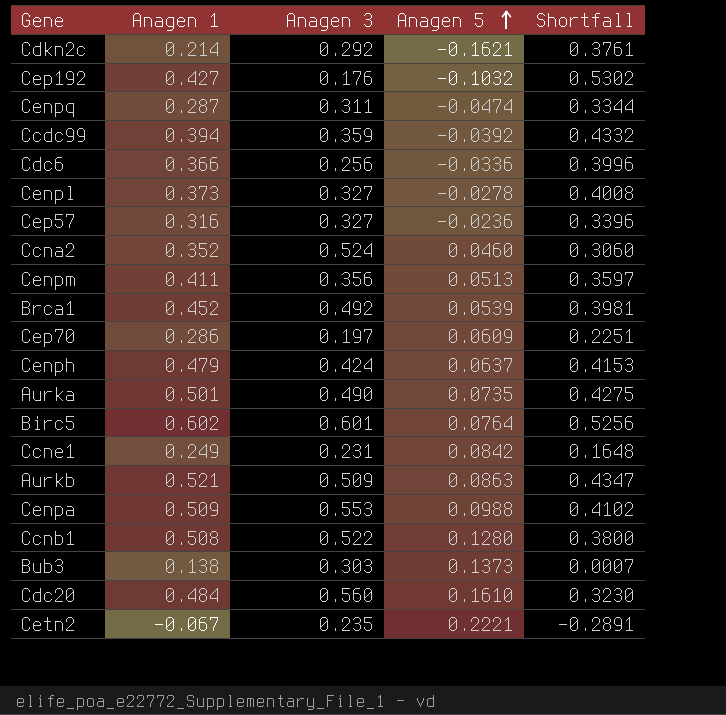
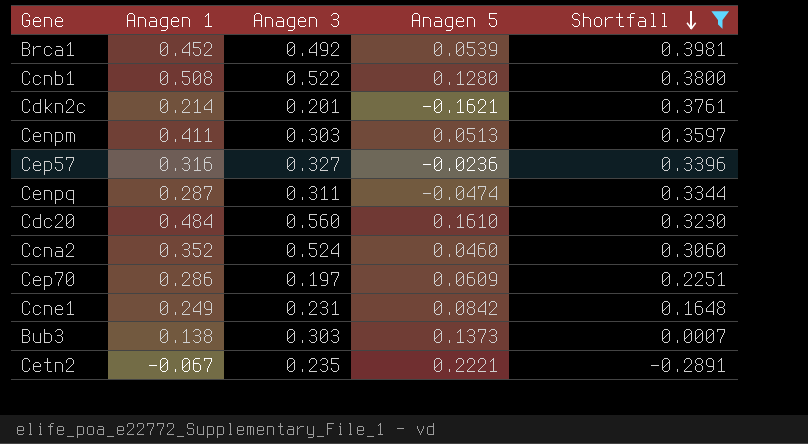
filter: none -> Shortfall <= 0.3981
row order: Anagen 5 ascending -> Shortfall descending
Cdkn2c | Anagen 3: 0.292 -> 0.201
Cenpm | Anagen 3: 0.356 -> 0.303

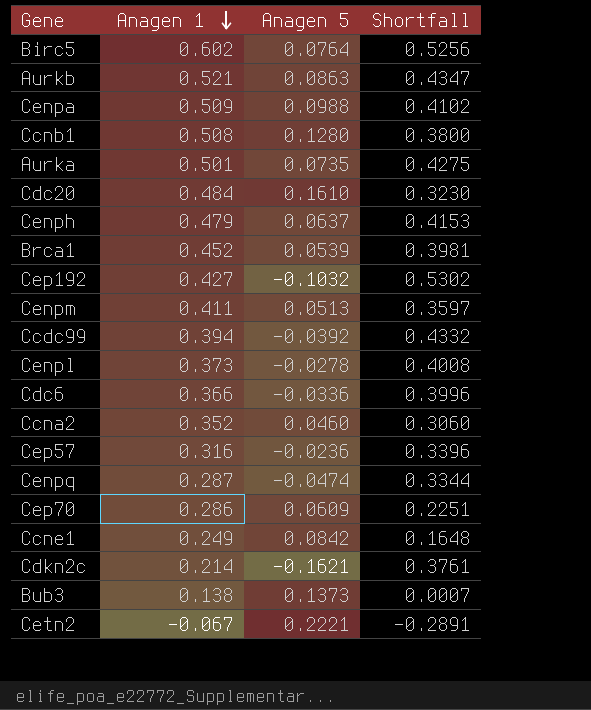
filter: Shortfall <= 0.3981 -> none
row order: Shortfall descending -> Anagen 1 descending
column Anagen 3 | position: 3 -> none

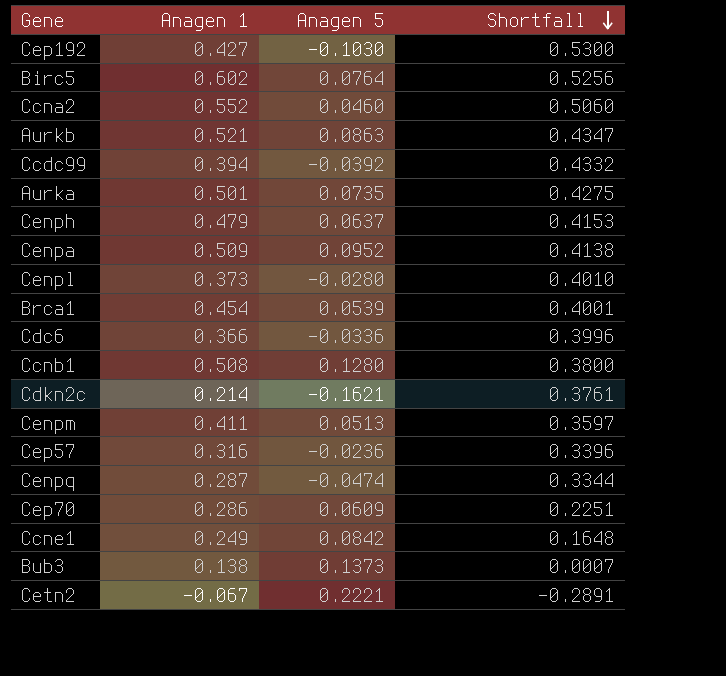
row order: Anagen 1 descending -> Shortfall descending
row Cdc20: 0.484 | 0.1610 | 0.3230 -> none
Cep192 | Anagen 5: -0.1032 -> -0.1030
Cep192 | Shortfall: 0.5302 -> 0.5300
Ccna2 | Anagen 1: 0.352 -> 0.552
Ccna2 | Shortfall: 0.3060 -> 0.5060
Cenpa | Anagen 5: 0.0988 -> 0.0952
Cenpa | Shortfall: 0.4102 -> 0.4138
Cenpl | Anagen 5: -0.0278 -> -0.0280
Cenpl | Shortfall: 0.4008 -> 0.4010
Brca1 | Anagen 1: 0.452 -> 0.454
Brca1 | Shortfall: 0.3981 -> 0.4001

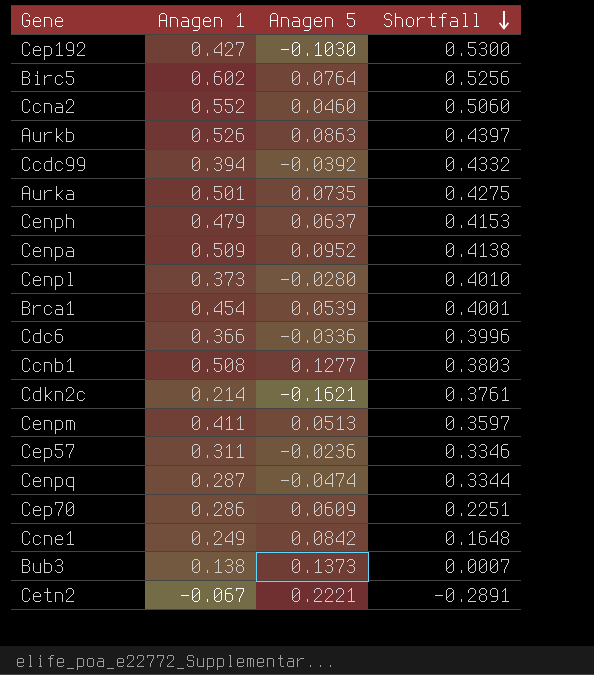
Aurkb | Anagen 1: 0.521 -> 0.526
Aurkb | Shortfall: 0.4347 -> 0.4397
Ccnb1 | Anagen 5: 0.1280 -> 0.1277
Ccnb1 | Shortfall: 0.3800 -> 0.3803
Cep57 | Anagen 1: 0.316 -> 0.311
Cep57 | Shortfall: 0.3396 -> 0.3346

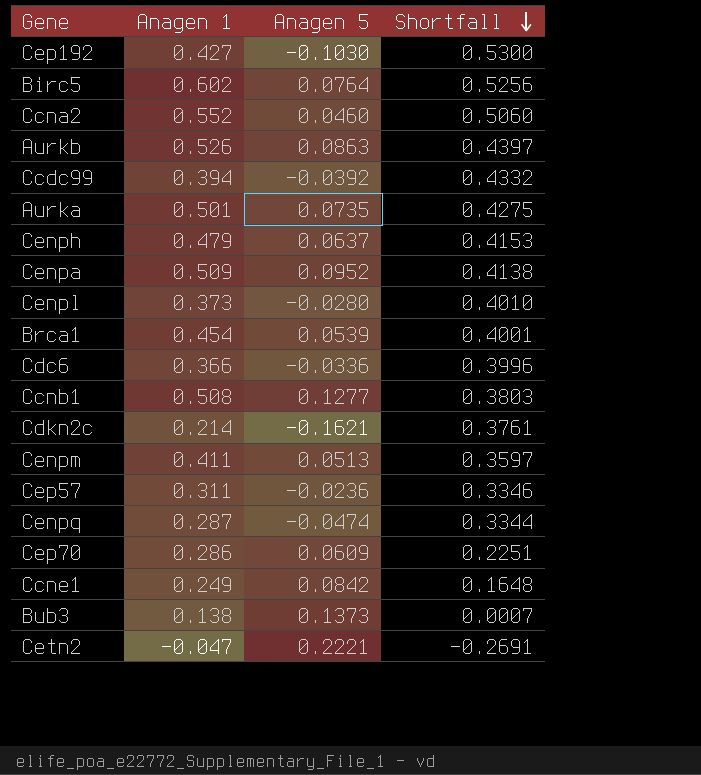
Cetn2 | Anagen 1: -0.067 -> -0.047
Cetn2 | Shortfall: -0.2891 -> -0.2691

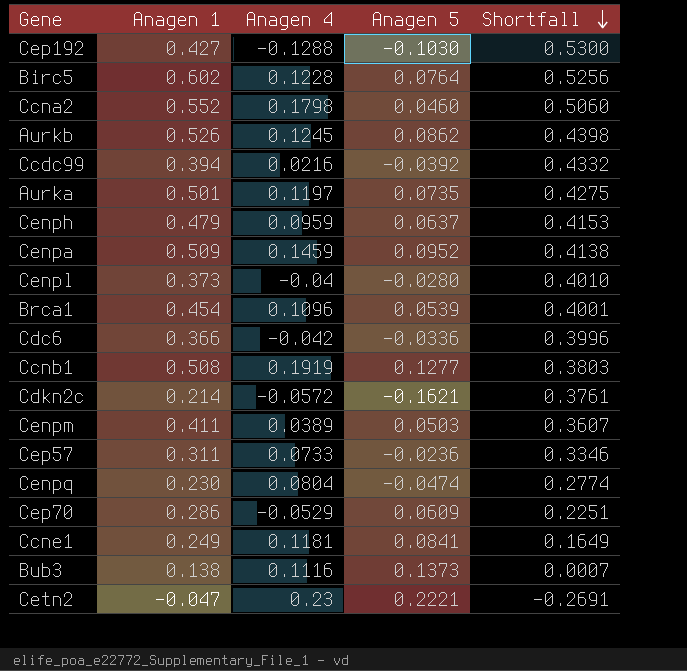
column Anagen 4 | position: none -> 3
Aurkb | Anagen 5: 0.0863 -> 0.0862
Aurkb | Shortfall: 0.4397 -> 0.4398
Cenpm | Anagen 5: 0.0513 -> 0.0503
Cenpm | Shortfall: 0.3597 -> 0.3607
Cenpq | Anagen 1: 0.287 -> 0.230
Cenpq | Shortfall: 0.3344 -> 0.2774
Ccne1 | Anagen 5: 0.0842 -> 0.0841
Ccne1 | Shortfall: 0.1648 -> 0.1649

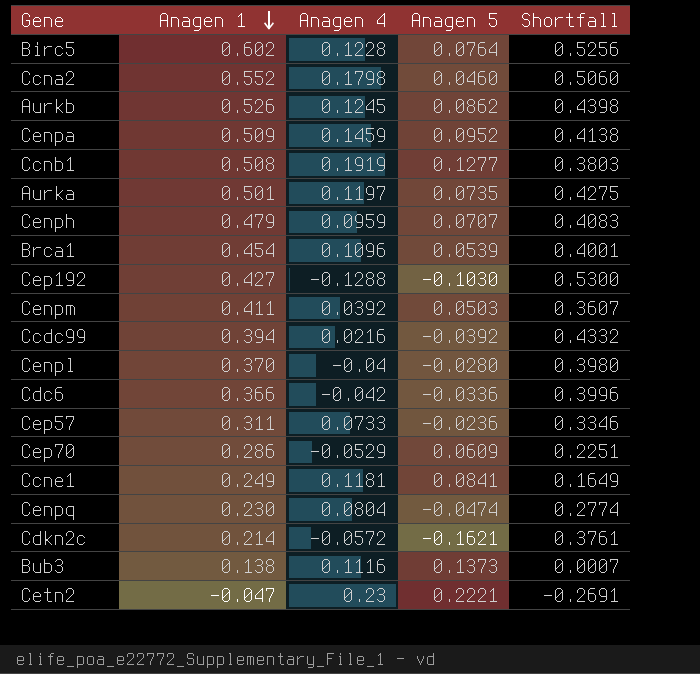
row order: Shortfall descending -> Anagen 1 descending
Cenph | Anagen 5: 0.0637 -> 0.0707
Cenph | Shortfall: 0.4153 -> 0.4083
Cenpm | Anagen 4: 0.0389 -> 0.0392
Cenpl | Anagen 1: 0.373 -> 0.370
Cenpl | Shortfall: 0.4010 -> 0.3980

